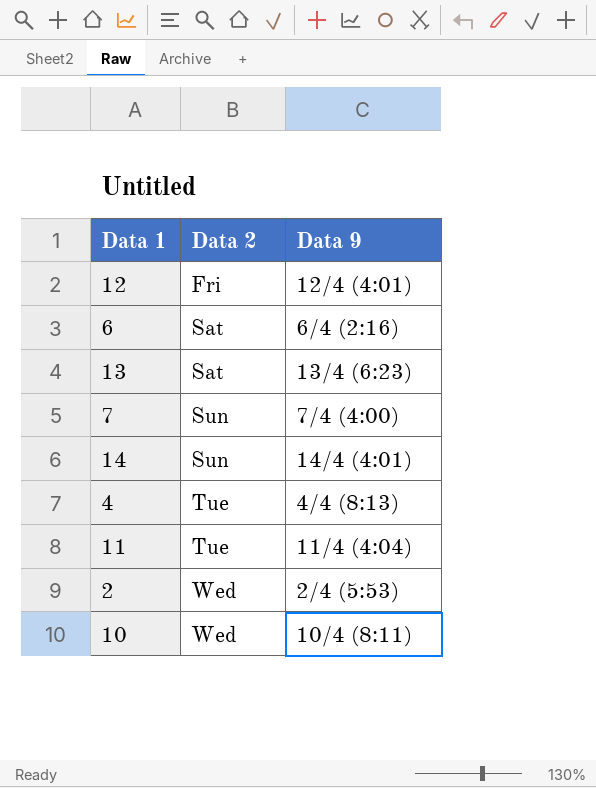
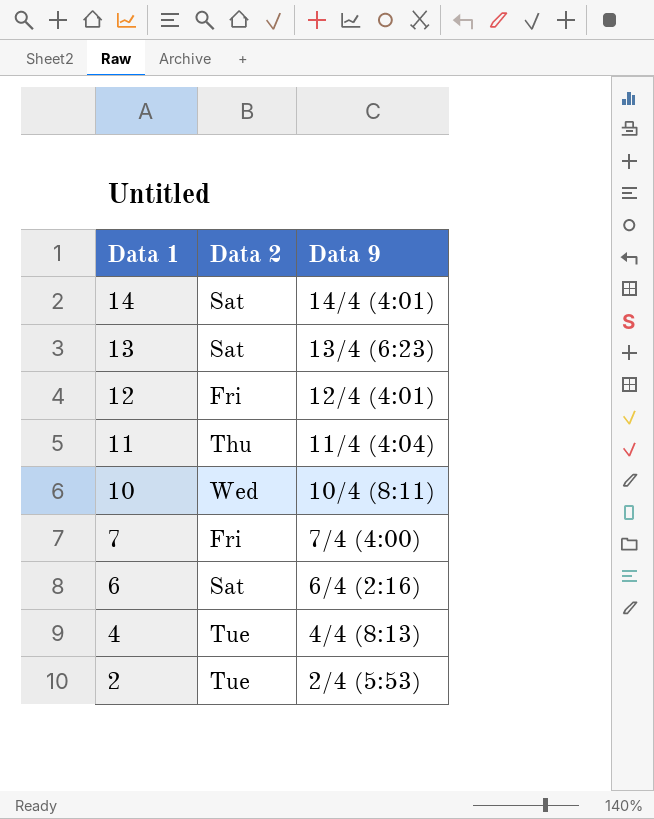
row order: Data 2 ascending -> Data 1 descending
14 | Data 2: Sun -> Sat
11 | Data 2: Tue -> Thu
7 | Data 2: Sun -> Fri
2 | Data 2: Wed -> Tue

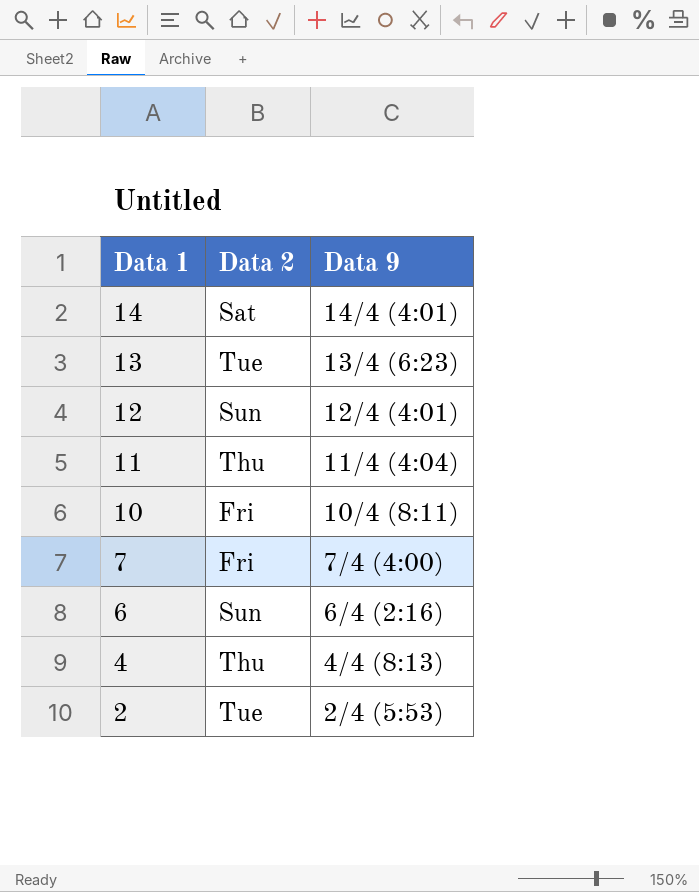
13 | Data 2: Sat -> Tue
12 | Data 2: Fri -> Sun
10 | Data 2: Wed -> Fri
6 | Data 2: Sat -> Sun
4 | Data 2: Tue -> Thu

